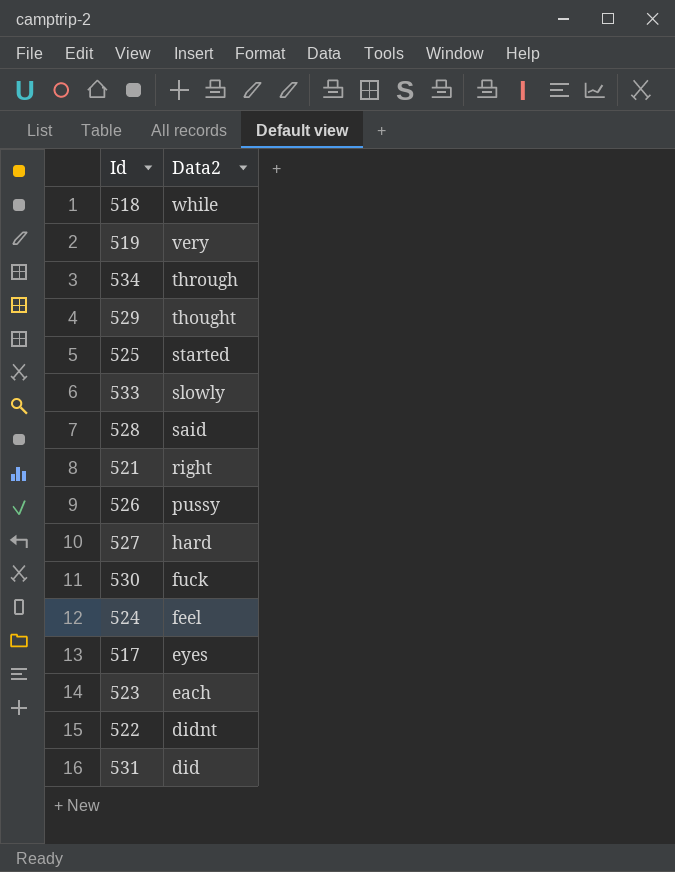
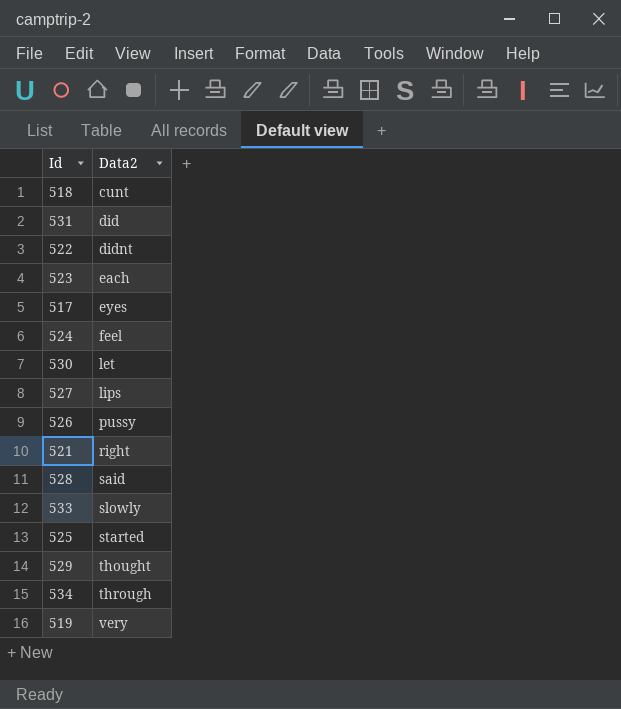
row order: Data2 descending -> Data2 ascending
518 | Data2: while -> cunt
530 | Data2: fuck -> let
527 | Data2: hard -> lips

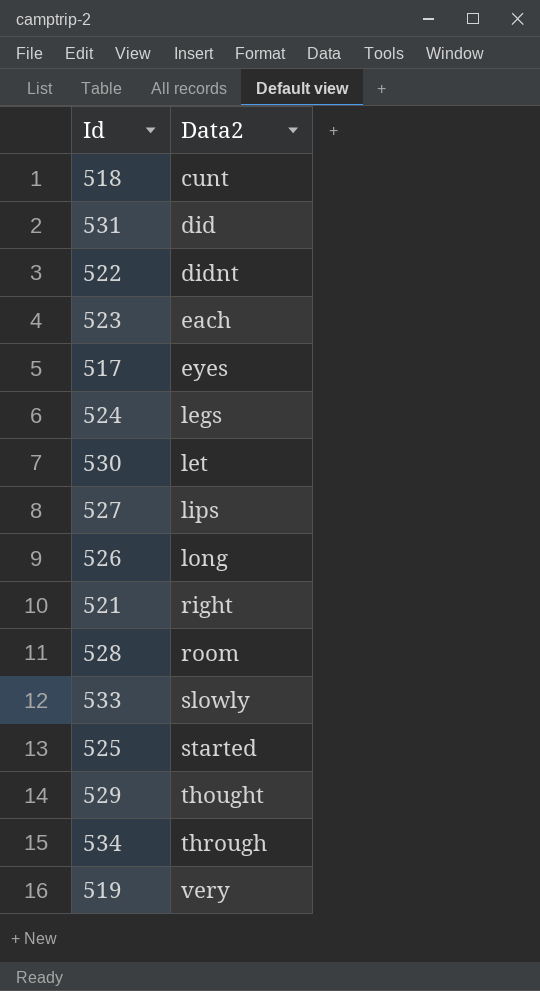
524 | Data2: feel -> legs
526 | Data2: pussy -> long
528 | Data2: said -> room

